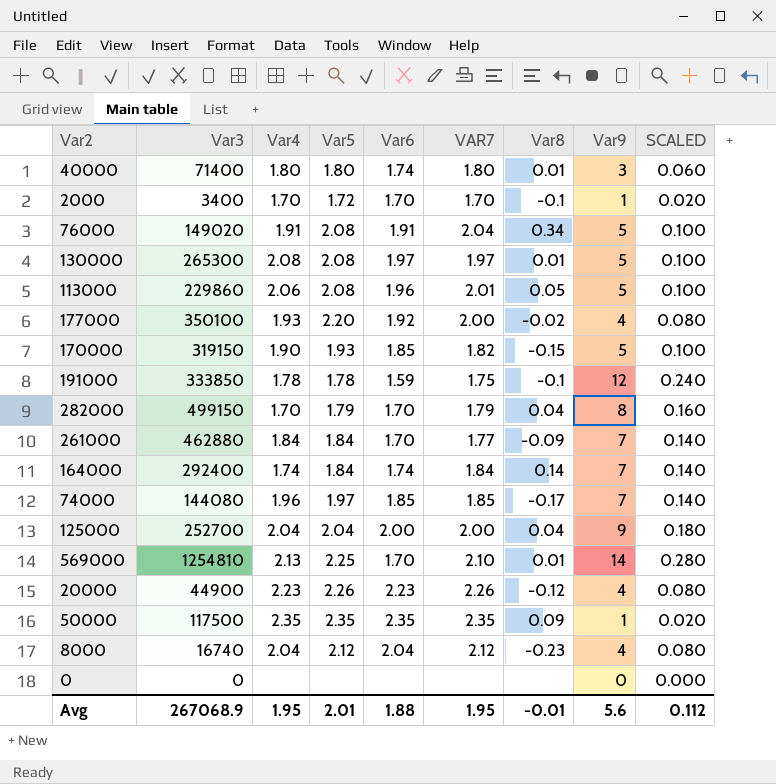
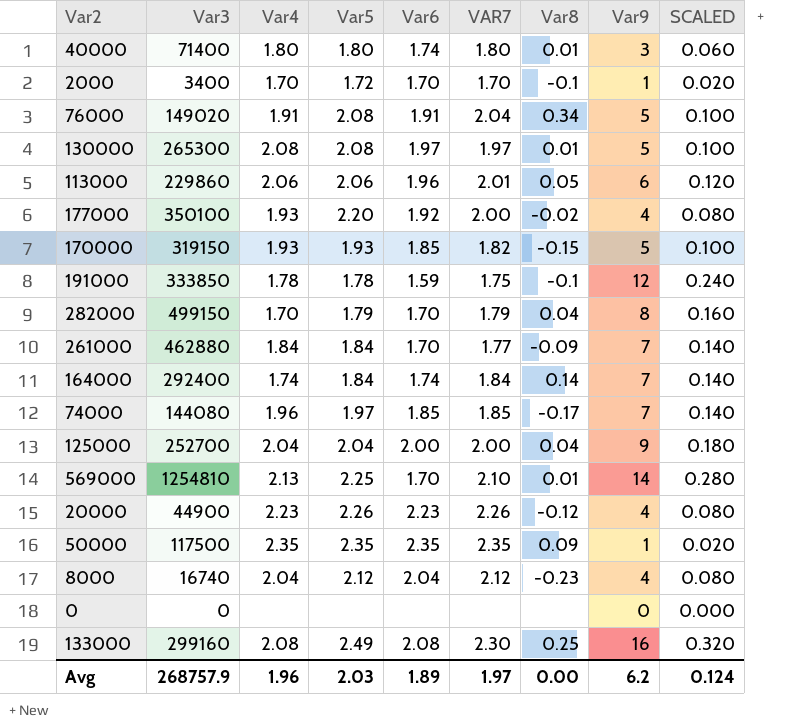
113000 | Var5: 2.08 -> 2.06
113000 | Var9: 5 -> 6
113000 | SCALED: 0.100 -> 0.120
170000 | Var4: 1.90 -> 1.93
row 133000: none -> 299160 | 2.08 | 2.49 | 2.08 | 2.30 | 0.25 | 16 | 0.320
Avg | Var3: 267068.9 -> 268757.9
Avg | Var4: 1.95 -> 1.96
Avg | Var5: 2.01 -> 2.03
Avg | Var6: 1.88 -> 1.89
Avg | VAR7: 1.95 -> 1.97
Avg | Var8: -0.01 -> 0.00
Avg | Var9: 5.6 -> 6.2
Avg | SCALED: 0.112 -> 0.124

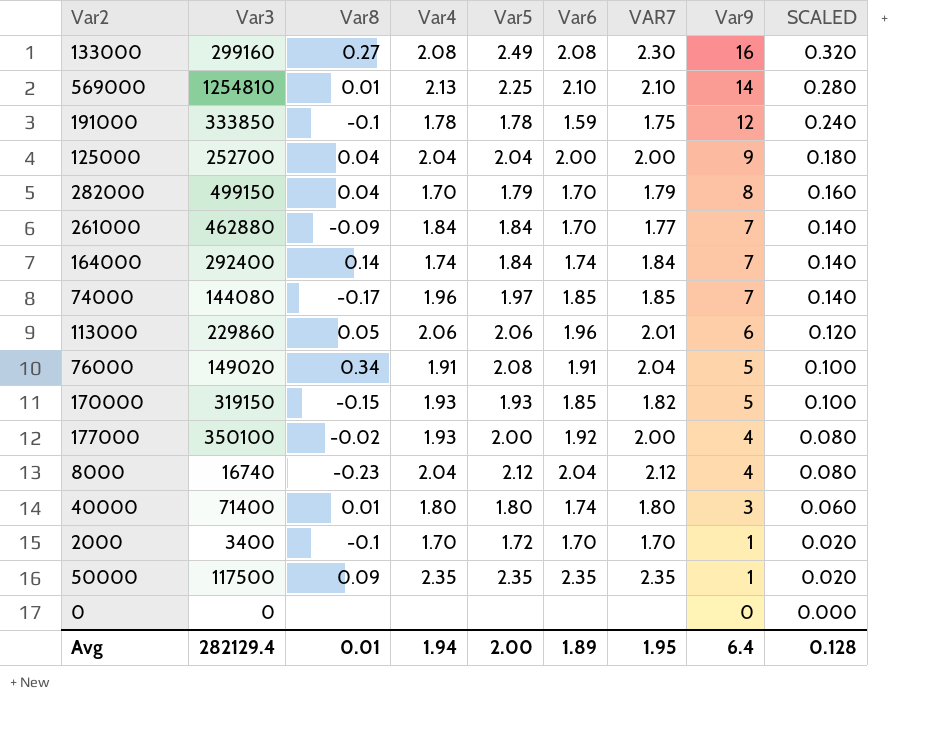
row order: none -> Var9 descending
column Var8 | position: 7 -> 3
row 130000: 265300 | 2.08 | 2.08 | 1.97 | 1.97 | 0.01 | 5 | 0.100 -> none
row 20000: 44900 | 2.23 | 2.26 | 2.23 | 2.26 | -0.12 | 4 | 0.080 -> none
133000 | Var8: 0.25 -> 0.27
569000 | Var6: 1.70 -> 2.10
177000 | Var5: 2.20 -> 2.00
Avg | Var3: 268757.9 -> 282129.4
Avg | Var8: 0.00 -> 0.01
Avg | Var4: 1.96 -> 1.94
Avg | Var5: 2.03 -> 2.00
Avg | VAR7: 1.97 -> 1.95
Avg | Var9: 6.2 -> 6.4
Avg | SCALED: 0.124 -> 0.128

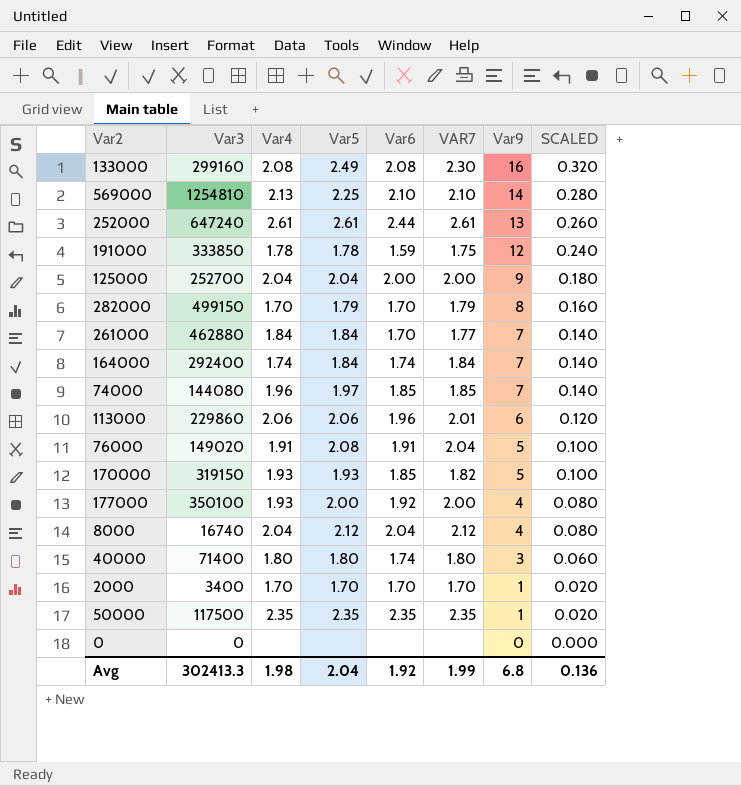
column Var8 | position: 3 -> none
row 252000: none -> 647240 | 2.61 | 2.61 | 2.44 | 2.61 | 13 | 0.260
2000 | Var5: 1.72 -> 1.70
Avg | Var3: 282129.4 -> 302413.3
Avg | Var4: 1.94 -> 1.98
Avg | Var5: 2.00 -> 2.04
Avg | Var6: 1.89 -> 1.92
Avg | VAR7: 1.95 -> 1.99
Avg | Var9: 6.4 -> 6.8
Avg | SCALED: 0.128 -> 0.136

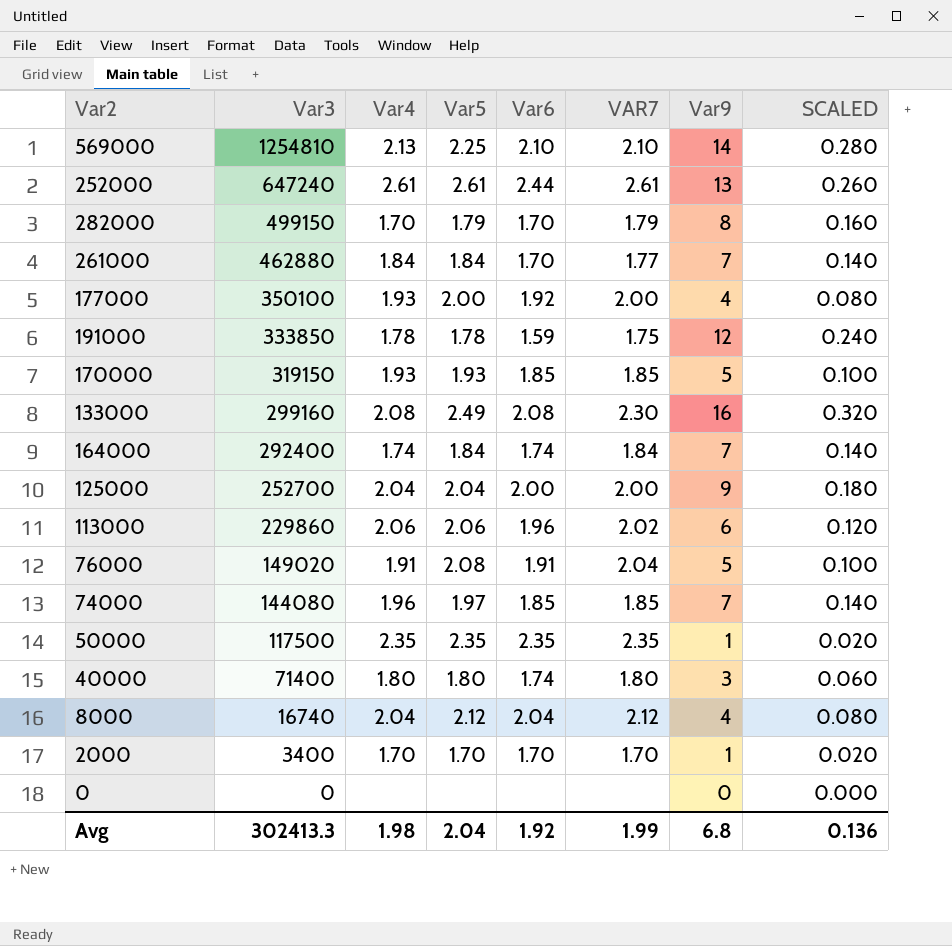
row order: Var9 descending -> Var3 descending
170000 | VAR7: 1.82 -> 1.85
113000 | VAR7: 2.01 -> 2.02

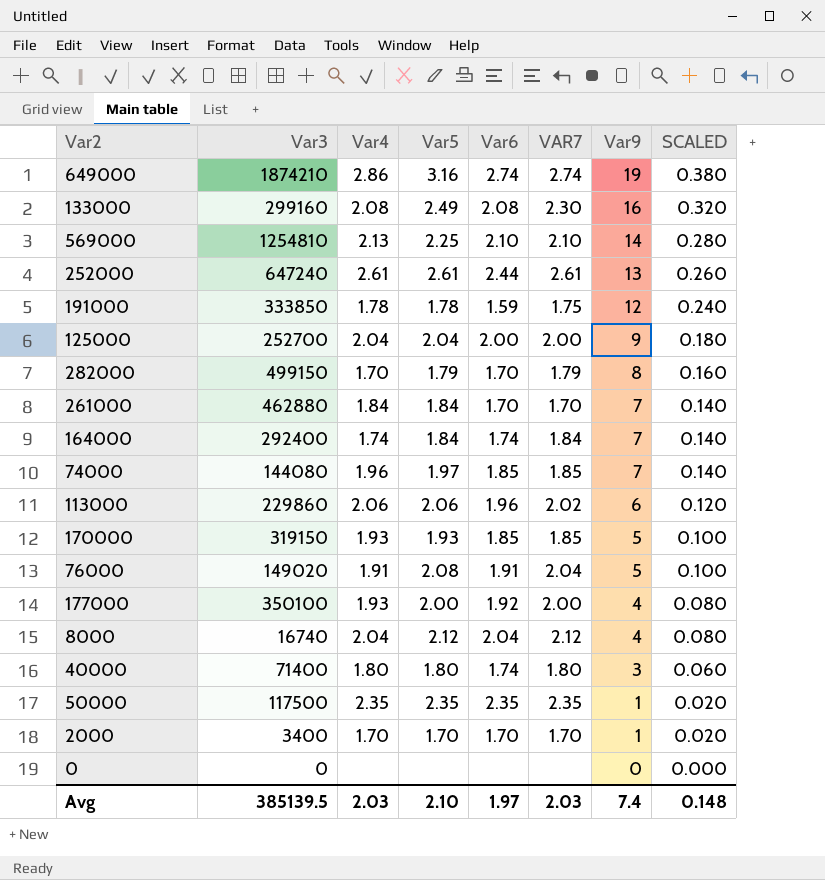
row order: Var3 descending -> Var9 descending
row 649000: none -> 1874210 | 2.86 | 3.16 | 2.74 | 2.74 | 19 | 0.380
261000 | VAR7: 1.77 -> 1.70
Avg | Var3: 302413.3 -> 385139.5
Avg | Var4: 1.98 -> 2.03
Avg | Var5: 2.04 -> 2.10
Avg | Var6: 1.92 -> 1.97
Avg | VAR7: 1.99 -> 2.03
Avg | Var9: 6.8 -> 7.4
Avg | SCALED: 0.136 -> 0.148

